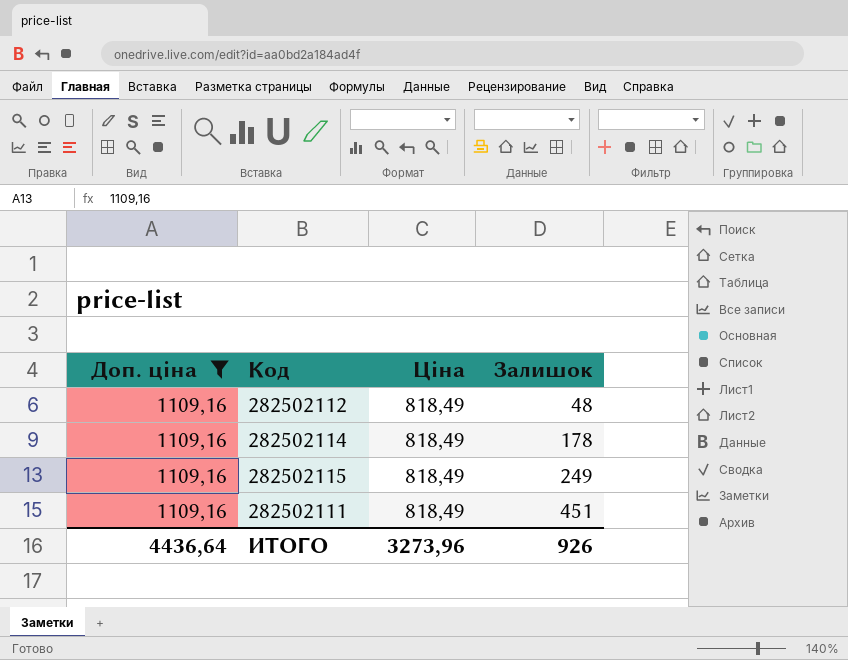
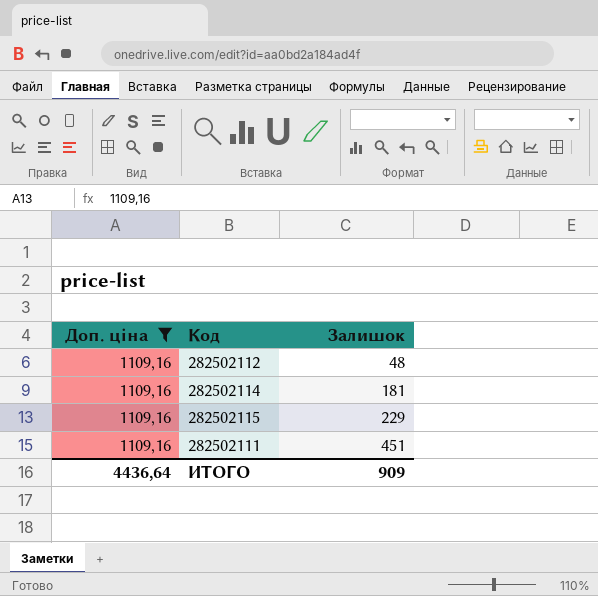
column Ціна | position: 3 -> none
282502114 | Залишок: 178 -> 181
282502115 | Залишок: 249 -> 229
ИТОГО | Залишок: 926 -> 909

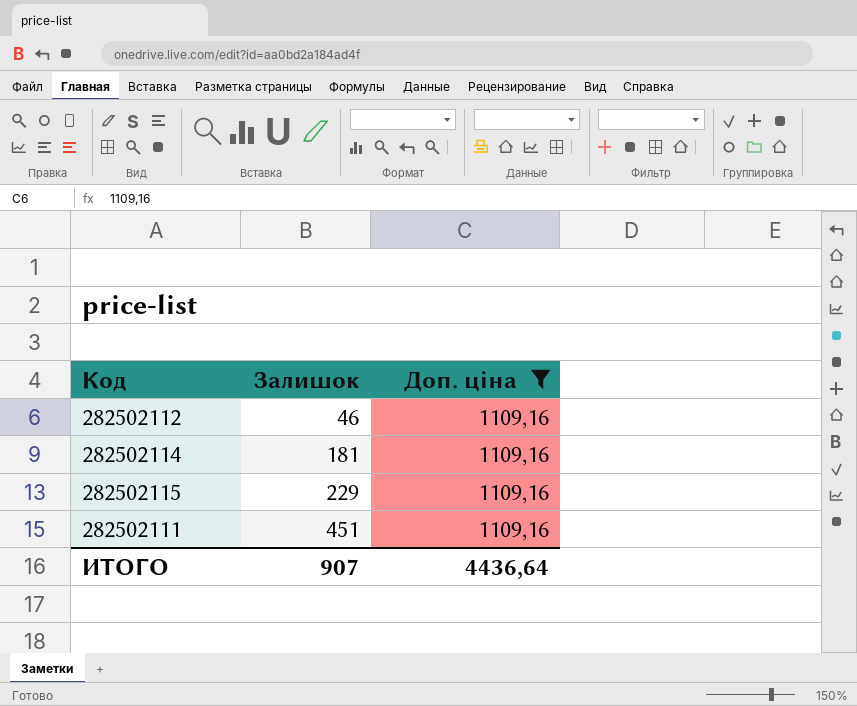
column Доп. ціна | position: 1 -> 3
282502112 | Залишок: 48 -> 46
ИТОГО | Залишок: 909 -> 907

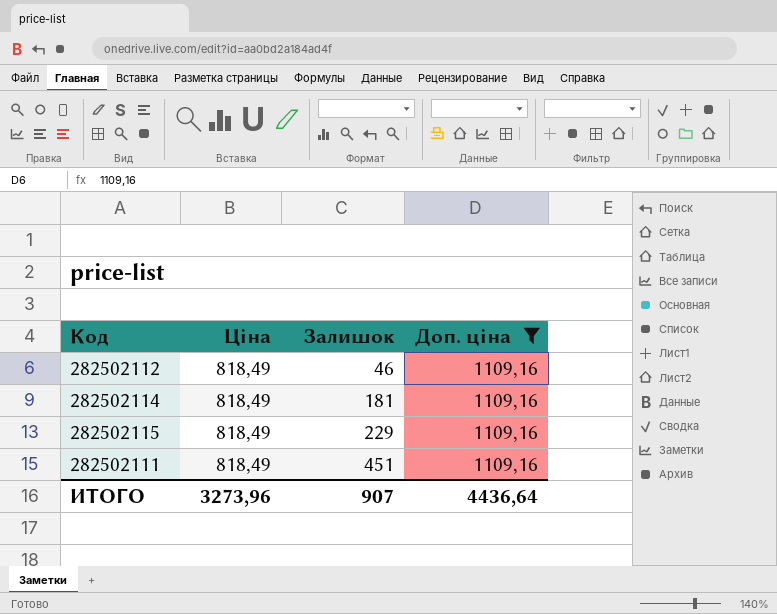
column Ціна | position: none -> 2

